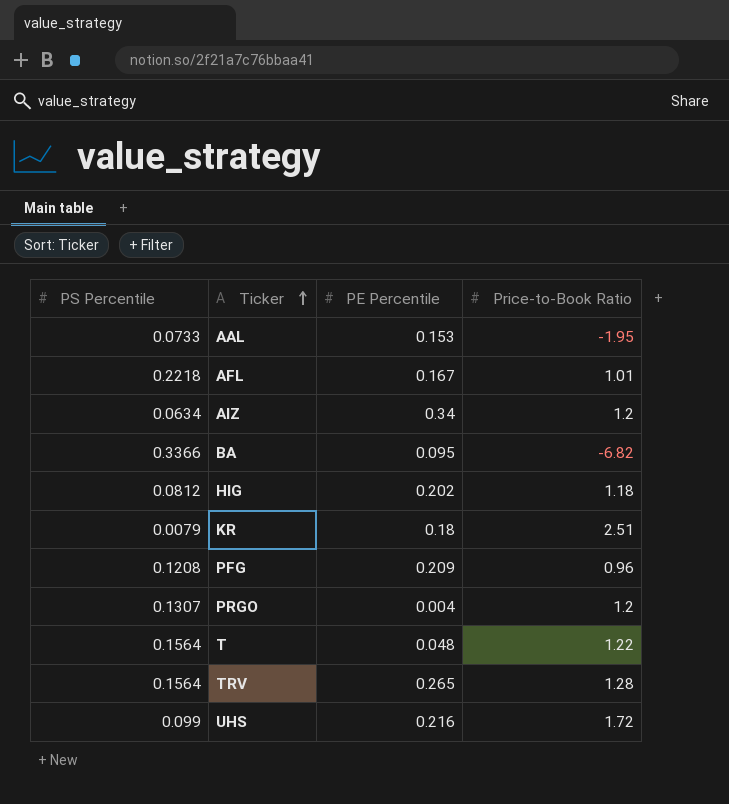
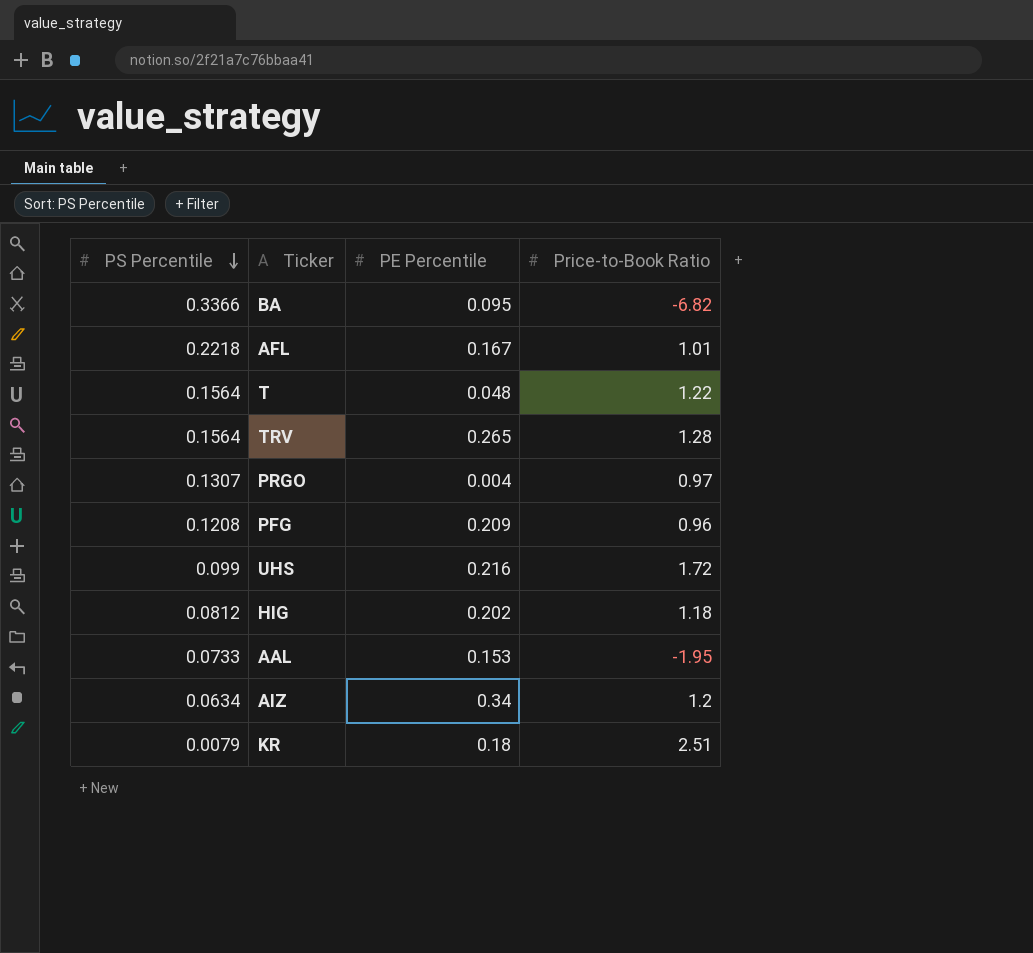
row order: Ticker ascending -> PS Percentile descending
PRGO | Price-to-Book Ratio: 1.2 -> 0.97

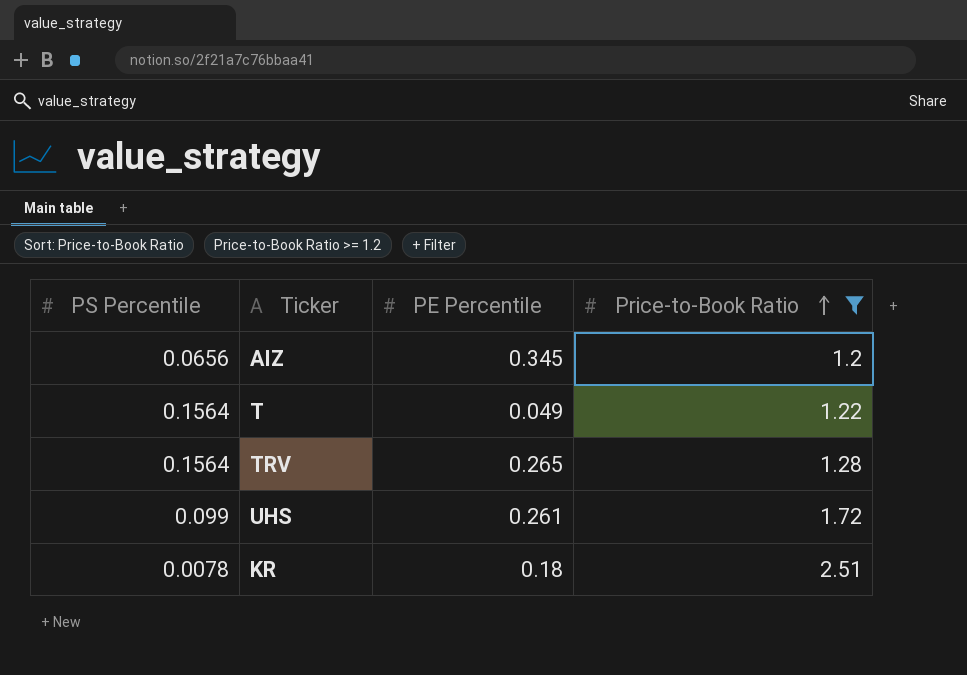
filter: none -> Price-to-Book Ratio >= 1.2
row order: PS Percentile descending -> Price-to-Book Ratio ascending
AIZ | PS Percentile: 0.0634 -> 0.0656
AIZ | PE Percentile: 0.34 -> 0.345
T | PE Percentile: 0.048 -> 0.049
UHS | PE Percentile: 0.216 -> 0.261
KR | PS Percentile: 0.0079 -> 0.0078

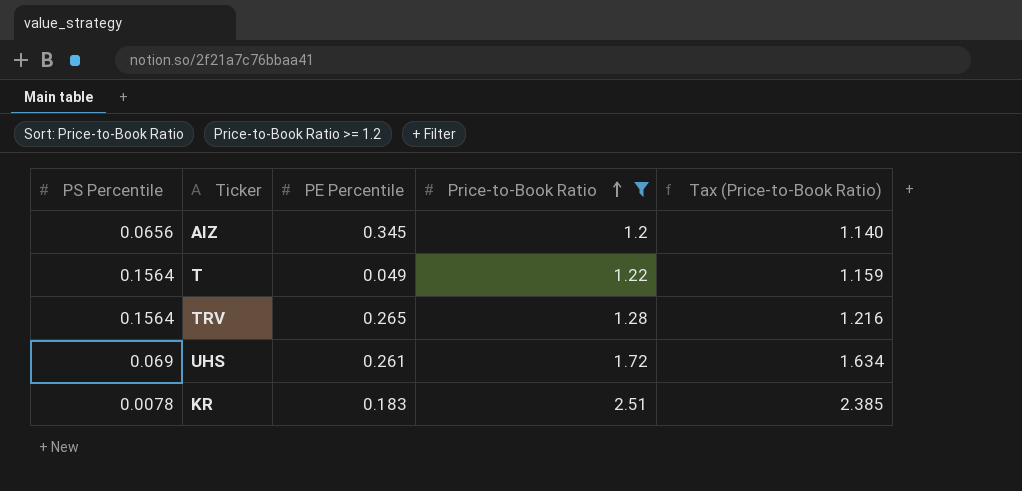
column Tax (Price-to-Book Ratio) | formula: none -> [Price-to-Book Ratio] * 0.95
UHS | PS Percentile: 0.099 -> 0.069
KR | PE Percentile: 0.18 -> 0.183

